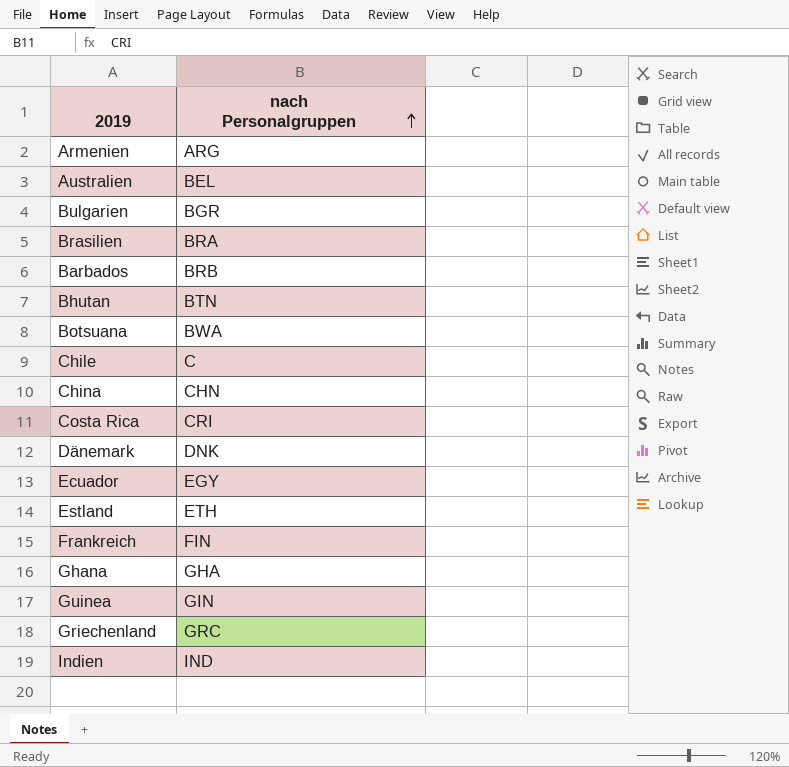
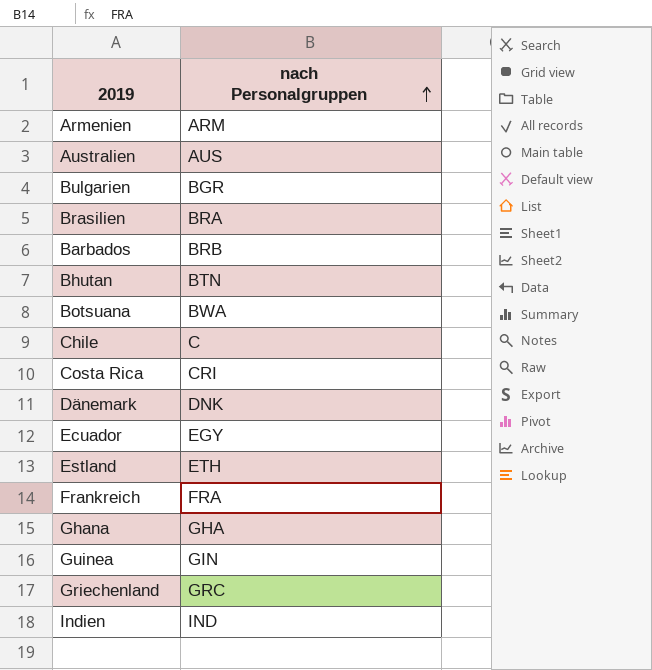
row China: CHN -> none
Armenien | nach Personalgruppen: ARG -> ARM
Australien | nach Personalgruppen: BEL -> AUS
Frankreich | nach Personalgruppen: FIN -> FRA

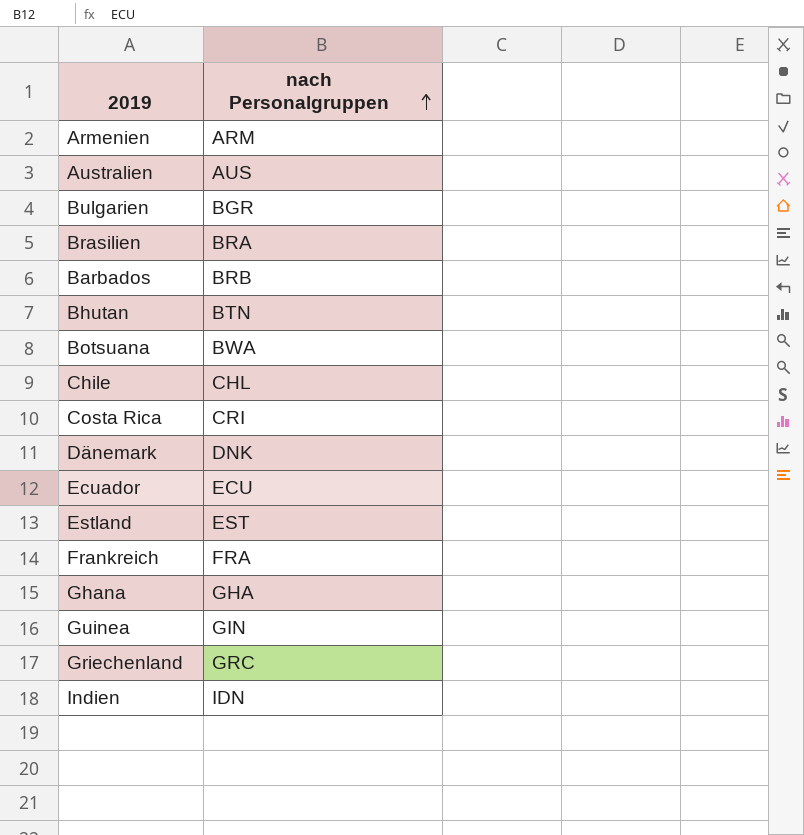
Chile | nach Personalgruppen: C -> CHL
Ecuador | nach Personalgruppen: EGY -> ECU
Estland | nach Personalgruppen: ETH -> EST
Indien | nach Personalgruppen: IND -> IDN

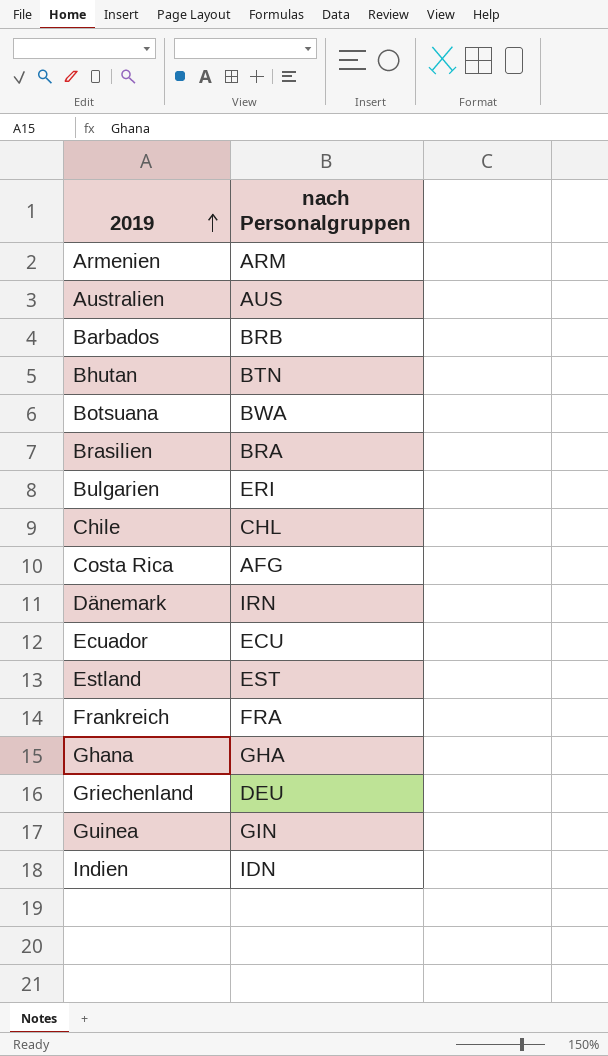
row order: nach Personalgruppen ascending -> 2019 ascending
Bulgarien | nach Personalgruppen: BGR -> ERI
Costa Rica | nach Personalgruppen: CRI -> AFG
Dänemark | nach Personalgruppen: DNK -> IRN
Griechenland | nach Personalgruppen: GRC -> DEU

